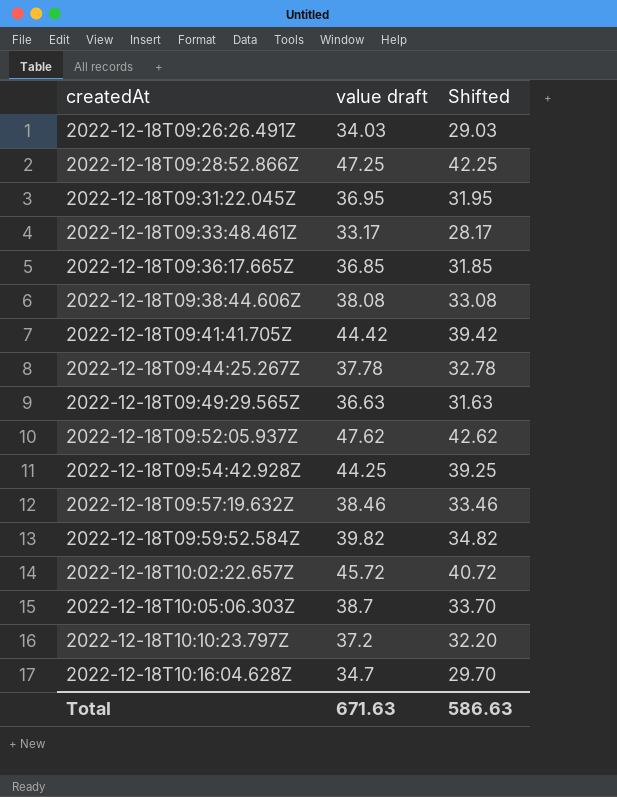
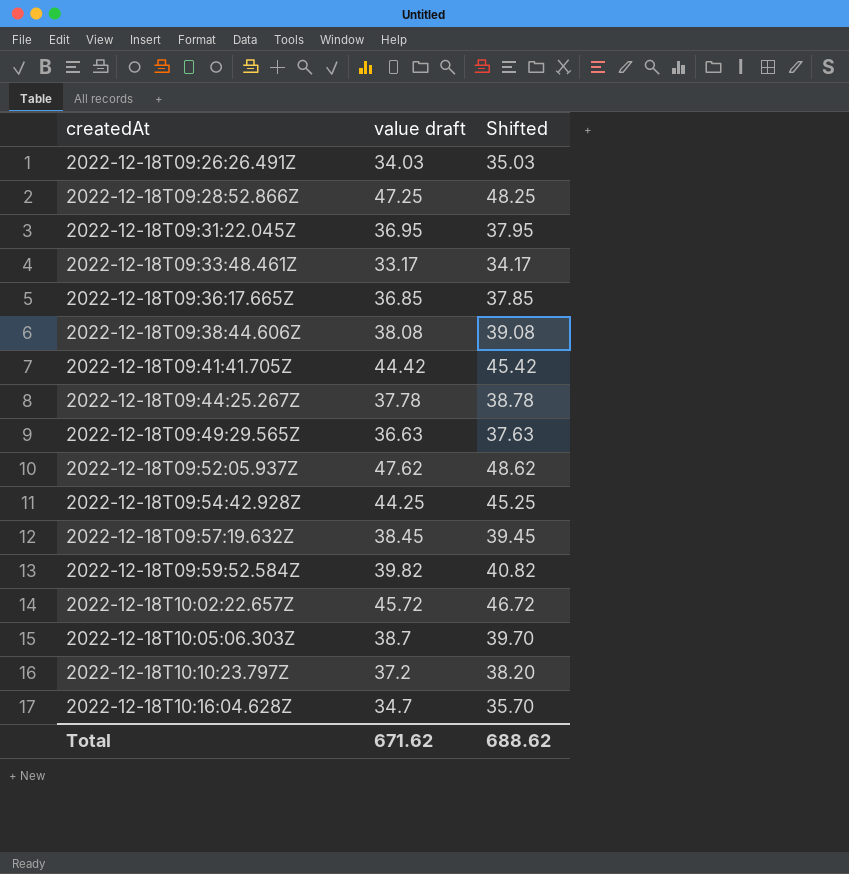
column Shifted | formula: [value draft] - 5 -> [value draft] + 1
2022-12-18T09:57:19.632Z | value draft: 38.46 -> 38.45
Total | value draft: 671.63 -> 671.62
Total | Shifted: 586.63 -> 688.62

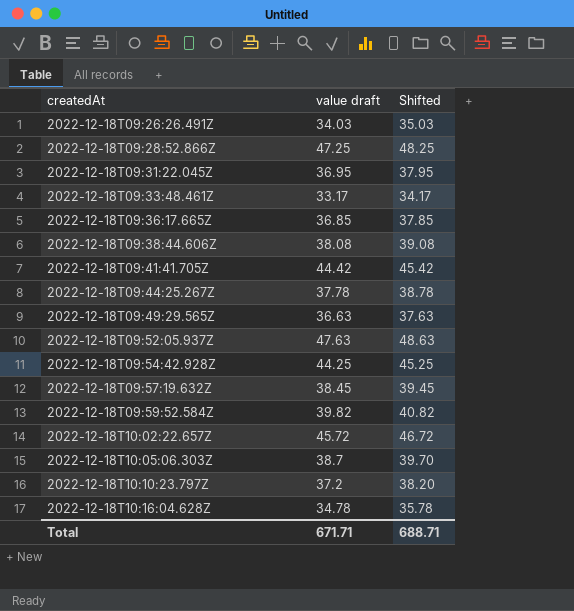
2022-12-18T09:52:05.937Z | value draft: 47.62 -> 47.63
2022-12-18T09:52:05.937Z | Shifted: 48.62 -> 48.63
2022-12-18T10:16:04.628Z | value draft: 34.7 -> 34.78
2022-12-18T10:16:04.628Z | Shifted: 35.70 -> 35.78
Total | value draft: 671.62 -> 671.71
Total | Shifted: 688.62 -> 688.71

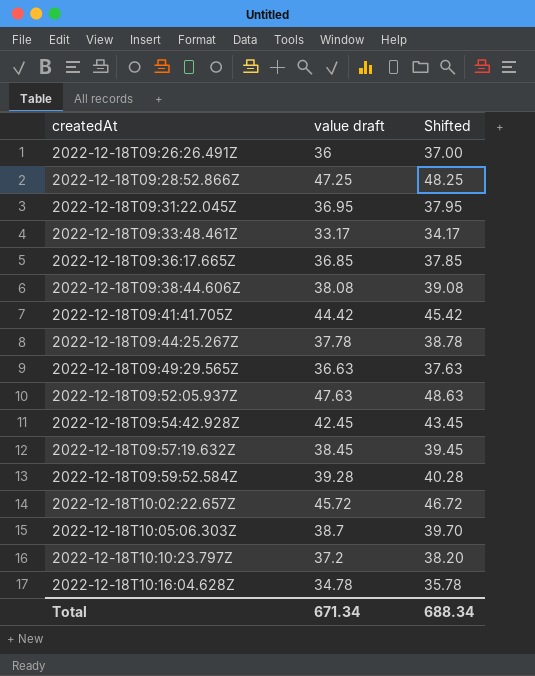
2022-12-18T09:26:26.491Z | value draft: 34.03 -> 36
2022-12-18T09:26:26.491Z | Shifted: 35.03 -> 37.00
2022-12-18T09:54:42.928Z | value draft: 44.25 -> 42.45
2022-12-18T09:54:42.928Z | Shifted: 45.25 -> 43.45
2022-12-18T09:59:52.584Z | value draft: 39.82 -> 39.28
2022-12-18T09:59:52.584Z | Shifted: 40.82 -> 40.28
Total | value draft: 671.71 -> 671.34
Total | Shifted: 688.71 -> 688.34

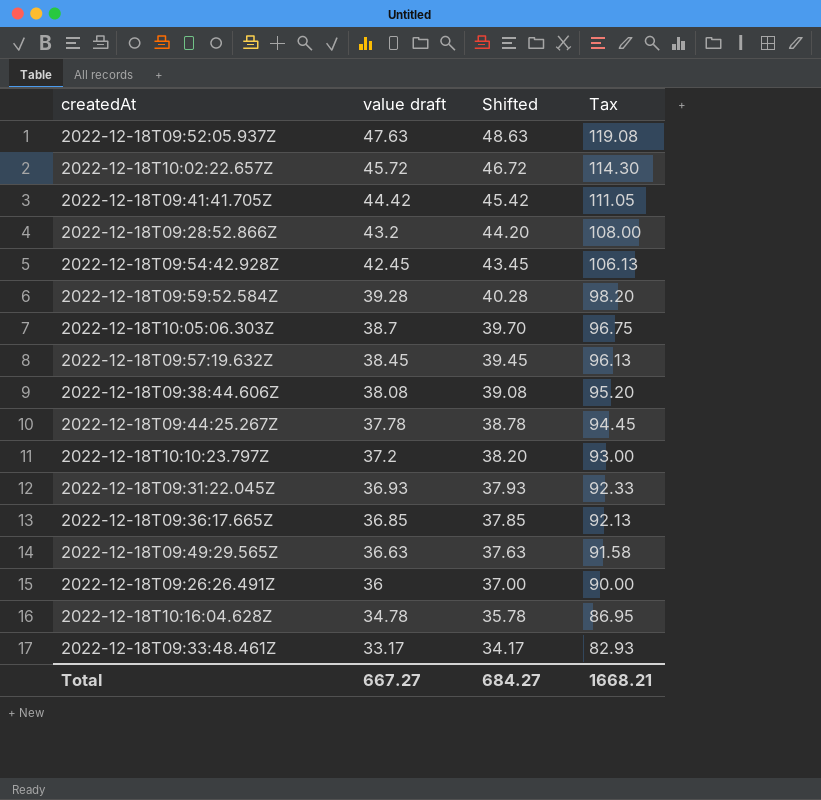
row order: createdAt ascending -> value draft descending
column Tax | formula: none -> [value draft] * 2.5
2022-12-18T09:28:52.866Z | value draft: 47.25 -> 43.2
2022-12-18T09:28:52.866Z | Shifted: 48.25 -> 44.20
2022-12-18T09:31:22.045Z | value draft: 36.95 -> 36.93
2022-12-18T09:31:22.045Z | Shifted: 37.95 -> 37.93
Total | value draft: 671.34 -> 667.27
Total | Shifted: 688.34 -> 684.27

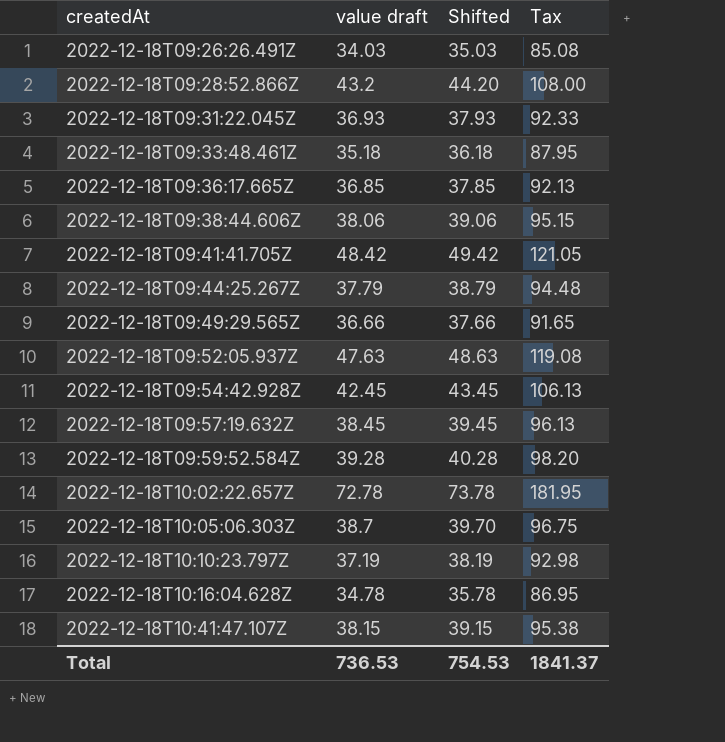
row order: value draft descending -> createdAt ascending
2022-12-18T09:26:26.491Z | value draft: 36 -> 34.03
2022-12-18T09:26:26.491Z | Shifted: 37.00 -> 35.03
2022-12-18T09:26:26.491Z | Tax: 90.00 -> 85.08
2022-12-18T09:33:48.461Z | value draft: 33.17 -> 35.18
2022-12-18T09:33:48.461Z | Shifted: 34.17 -> 36.18
2022-12-18T09:33:48.461Z | Tax: 82.93 -> 87.95
2022-12-18T09:38:44.606Z | value draft: 38.08 -> 38.06
2022-12-18T09:38:44.606Z | Shifted: 39.08 -> 39.06
2022-12-18T09:38:44.606Z | Tax: 95.20 -> 95.15
2022-12-18T09:41:41.705Z | value draft: 44.42 -> 48.42
2022-12-18T09:41:41.705Z | Shifted: 45.42 -> 49.42
2022-12-18T09:41:41.705Z | Tax: 111.05 -> 121.05
2022-12-18T09:44:25.267Z | value draft: 37.78 -> 37.79
2022-12-18T09:44:25.267Z | Shifted: 38.78 -> 38.79
2022-12-18T09:44:25.267Z | Tax: 94.45 -> 94.48
2022-12-18T09:49:29.565Z | value draft: 36.63 -> 36.66
2022-12-18T09:49:29.565Z | Shifted: 37.63 -> 37.66
2022-12-18T09:49:29.565Z | Tax: 91.58 -> 91.65
2022-12-18T10:02:22.657Z | value draft: 45.72 -> 72.78
2022-12-18T10:02:22.657Z | Shifted: 46.72 -> 73.78
2022-12-18T10:02:22.657Z | Tax: 114.30 -> 181.95
2022-12-18T10:10:23.797Z | value draft: 37.2 -> 37.19
2022-12-18T10:10:23.797Z | Shifted: 38.20 -> 38.19
2022-12-18T10:10:23.797Z | Tax: 93.00 -> 92.98
row 2022-12-18T10:41:47.107Z: none -> 38.15 | 39.15 | 95.38
Total | value draft: 667.27 -> 736.53
Total | Shifted: 684.27 -> 754.53
Total | Tax: 1668.21 -> 1841.37

